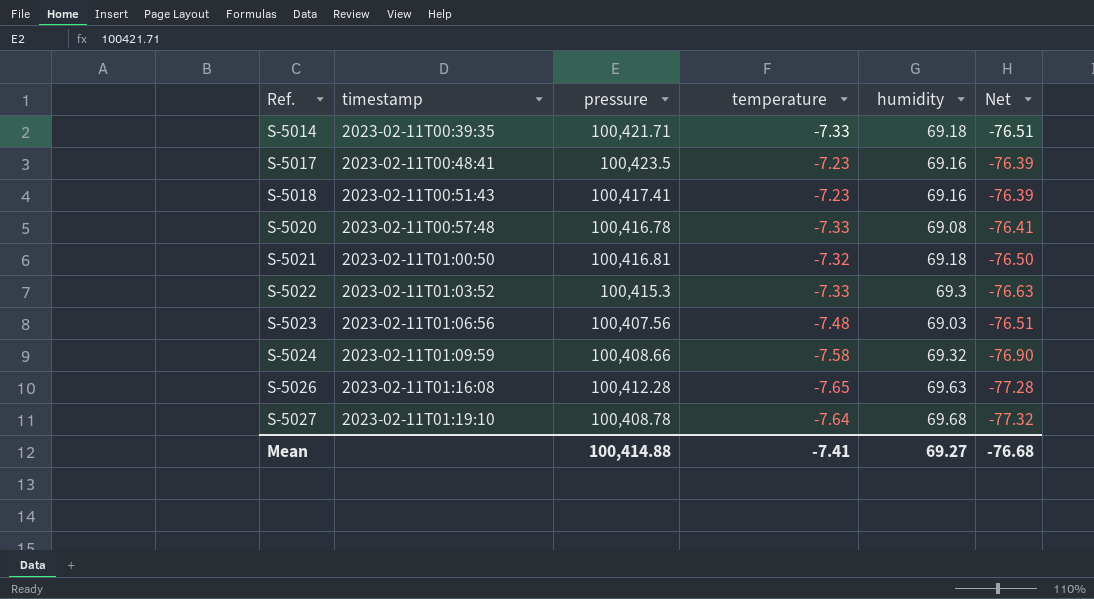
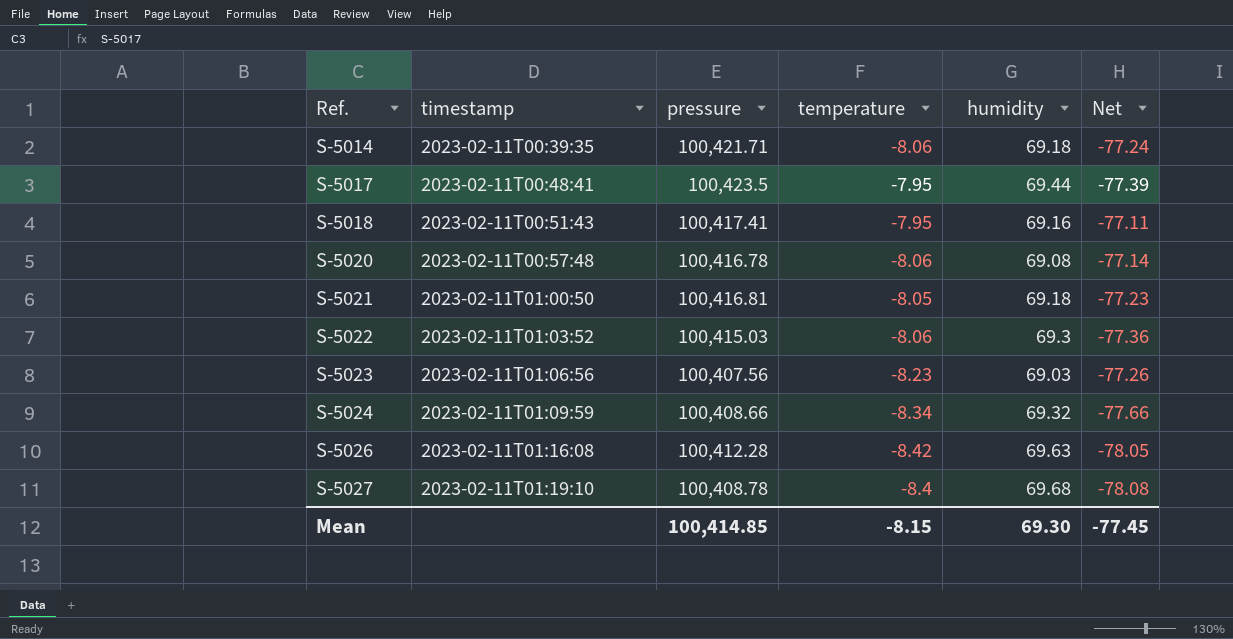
S-5014 | temperature: -7.33 -> -8.06
S-5014 | Net: -76.51 -> -77.24
S-5017 | temperature: -7.23 -> -7.95
S-5017 | humidity: 69.16 -> 69.44
S-5017 | Net: -76.39 -> -77.39
S-5018 | temperature: -7.23 -> -7.95
S-5018 | Net: -76.39 -> -77.11
S-5020 | temperature: -7.33 -> -8.06
S-5020 | Net: -76.41 -> -77.14
S-5021 | temperature: -7.32 -> -8.05
S-5021 | Net: -76.50 -> -77.23
S-5022 | pressure: 100,415.3 -> 100,415.03
S-5022 | temperature: -7.33 -> -8.06
S-5022 | Net: -76.63 -> -77.36
S-5023 | temperature: -7.48 -> -8.23
S-5023 | Net: -76.51 -> -77.26
S-5024 | temperature: -7.58 -> -8.34
S-5024 | Net: -76.90 -> -77.66
S-5026 | temperature: -7.65 -> -8.42
S-5026 | Net: -77.28 -> -78.05
S-5027 | temperature: -7.64 -> -8.4
S-5027 | Net: -77.32 -> -78.08
Mean | pressure: 100,414.88 -> 100,414.85
Mean | temperature: -7.41 -> -8.15
Mean | humidity: 69.27 -> 69.30
Mean | Net: -76.68 -> -77.45

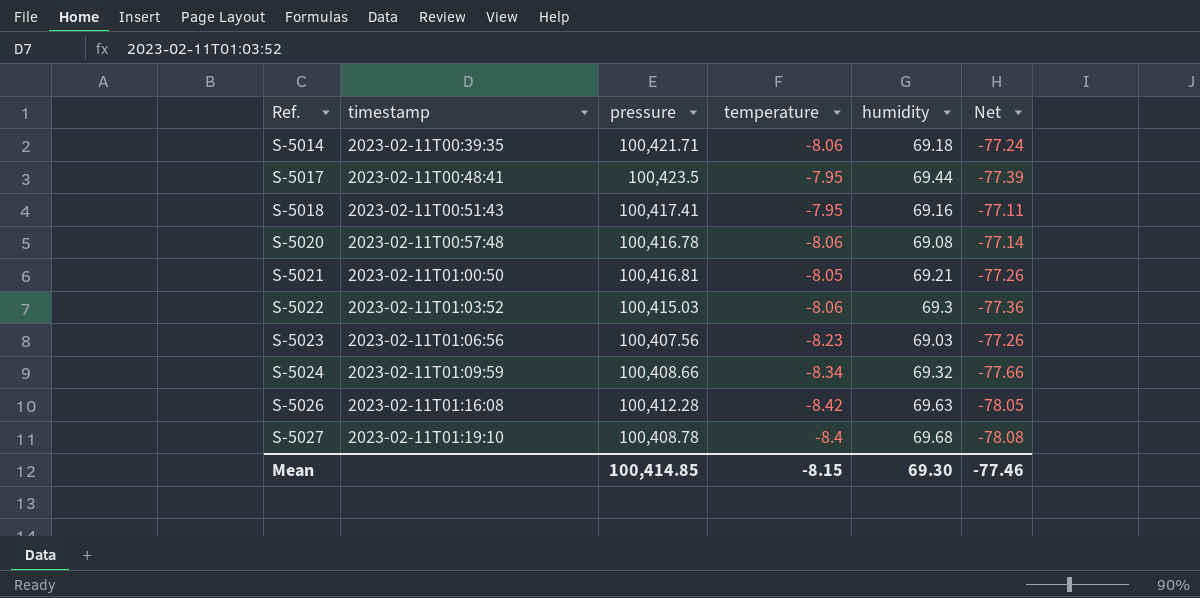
S-5021 | humidity: 69.18 -> 69.21
S-5021 | Net: -77.23 -> -77.26
Mean | Net: -77.45 -> -77.46

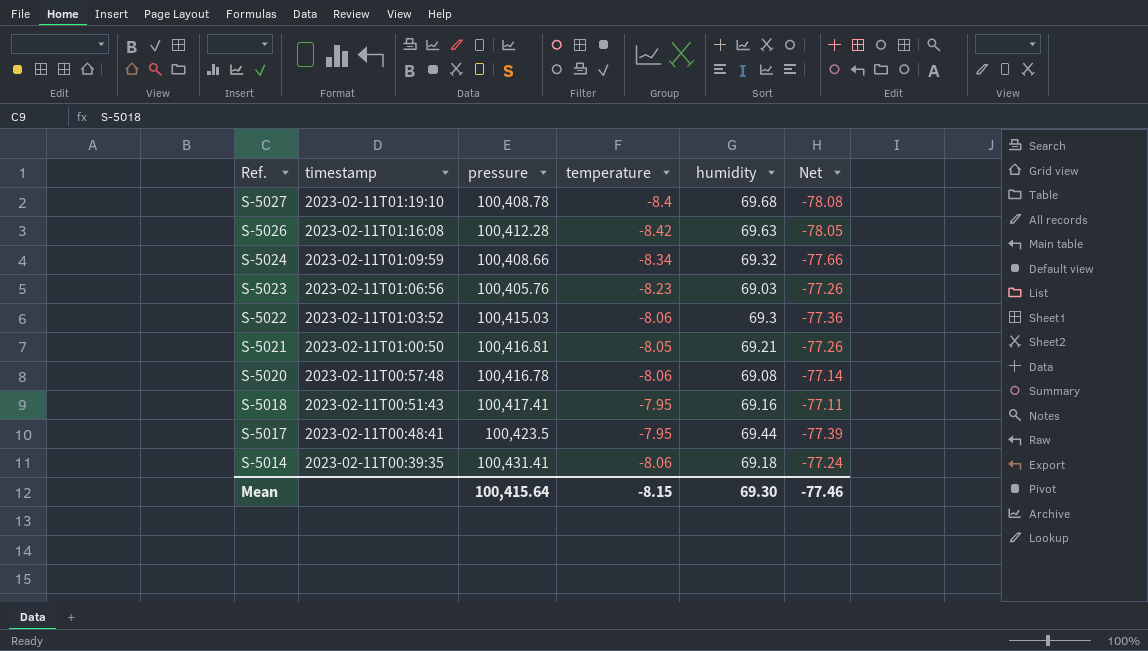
row order: Ref. ascending -> Ref. descending
S-5023 | pressure: 100,407.56 -> 100,405.76
S-5014 | pressure: 100,421.71 -> 100,431.41
Mean | pressure: 100,414.85 -> 100,415.64

